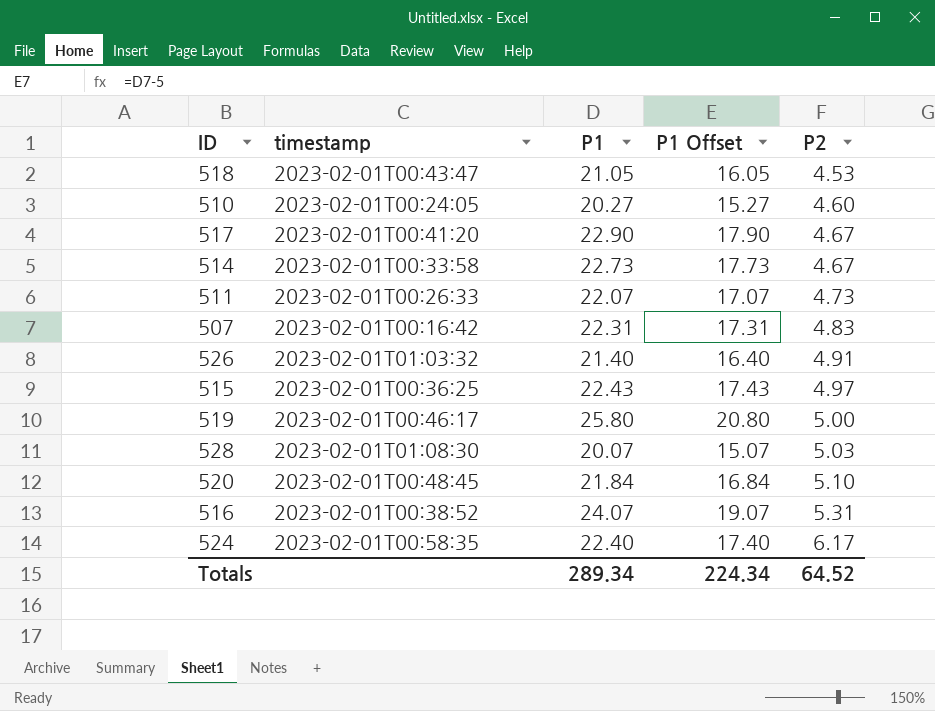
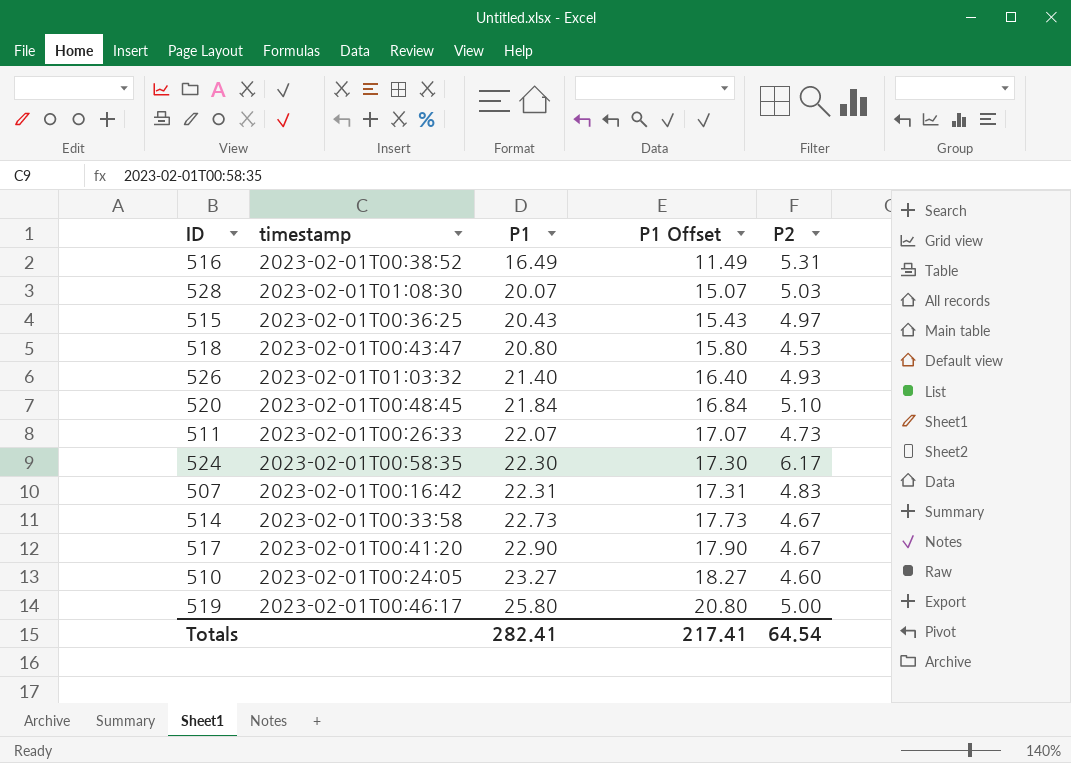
row order: P2 ascending -> P1 ascending
516 | P1: 24.07 -> 16.49
516 | P1 Offset: 19.07 -> 11.49
515 | P1: 22.43 -> 20.43
515 | P1 Offset: 17.43 -> 15.43
518 | P1: 21.05 -> 20.80
518 | P1 Offset: 16.05 -> 15.80
526 | P2: 4.91 -> 4.93
524 | P1: 22.40 -> 22.30
524 | P1 Offset: 17.40 -> 17.30
510 | P1: 20.27 -> 23.27
510 | P1 Offset: 15.27 -> 18.27
Totals | P1: 289.34 -> 282.41
Totals | P1 Offset: 224.34 -> 217.41
Totals | P2: 64.52 -> 64.54

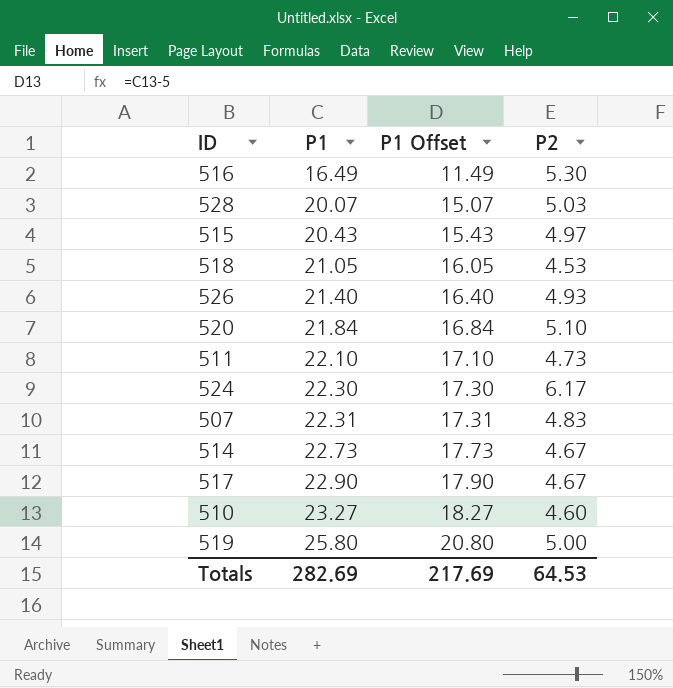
column timestamp | position: 2 -> none
516 | P2: 5.31 -> 5.30
518 | P1: 20.80 -> 21.05
518 | P1 Offset: 15.80 -> 16.05
511 | P1: 22.07 -> 22.10
511 | P1 Offset: 17.07 -> 17.10
Totals | P1: 282.41 -> 282.69
Totals | P1 Offset: 217.41 -> 217.69
Totals | P2: 64.54 -> 64.53

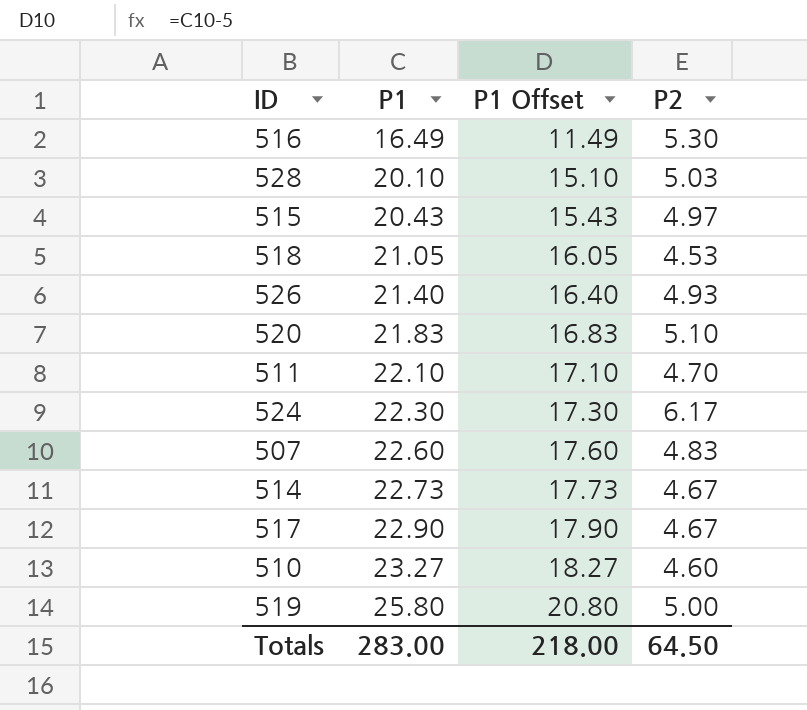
528 | P1: 20.07 -> 20.10
528 | P1 Offset: 15.07 -> 15.10
520 | P1: 21.84 -> 21.83
520 | P1 Offset: 16.84 -> 16.83
511 | P2: 4.73 -> 4.70
507 | P1: 22.31 -> 22.60
507 | P1 Offset: 17.31 -> 17.60
Totals | P1: 282.69 -> 283.00
Totals | P1 Offset: 217.69 -> 218.00
Totals | P2: 64.53 -> 64.50

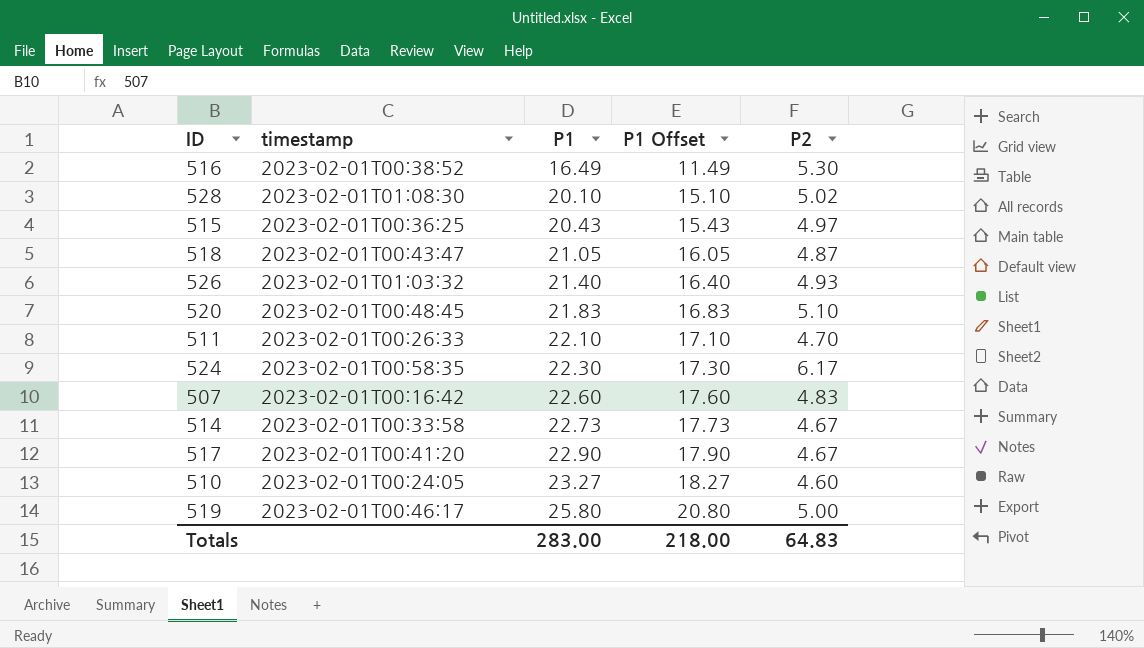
column timestamp | position: none -> 2
528 | P2: 5.03 -> 5.02
518 | P2: 4.53 -> 4.87
Totals | P2: 64.50 -> 64.83

